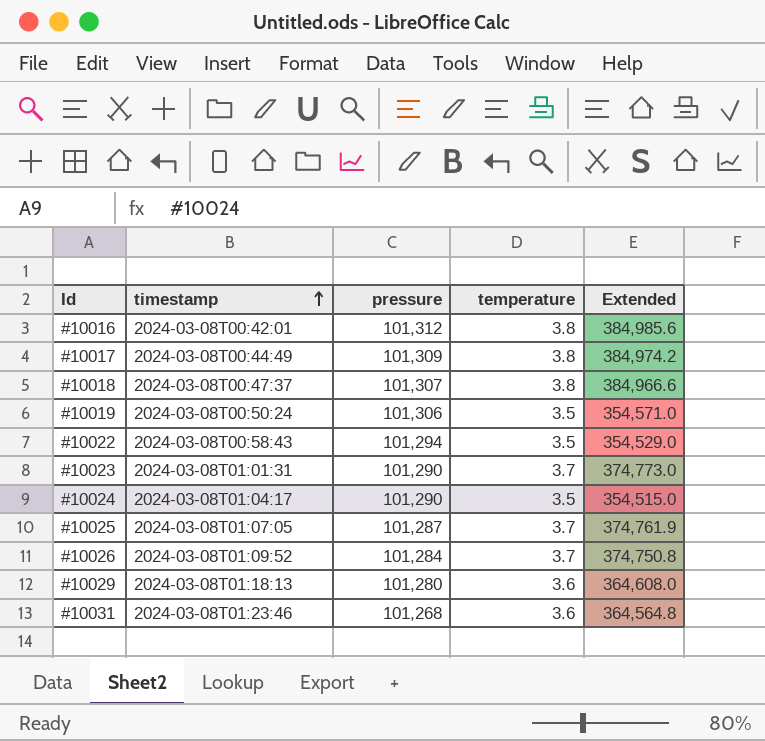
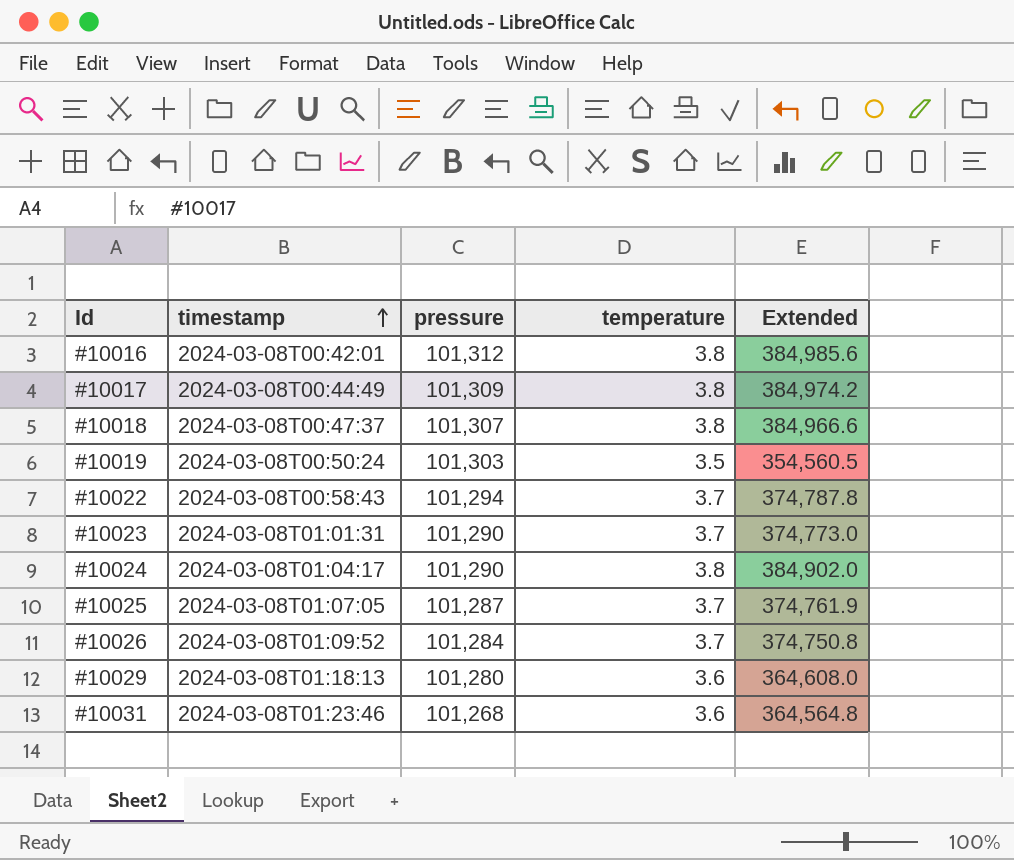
#10019 | pressure: 101,306 -> 101,303
#10019 | Extended: 354,571.0 -> 354,560.5
#10022 | temperature: 3.5 -> 3.7
#10022 | Extended: 354,529.0 -> 374,787.8
#10024 | temperature: 3.5 -> 3.8
#10024 | Extended: 354,515.0 -> 384,902.0

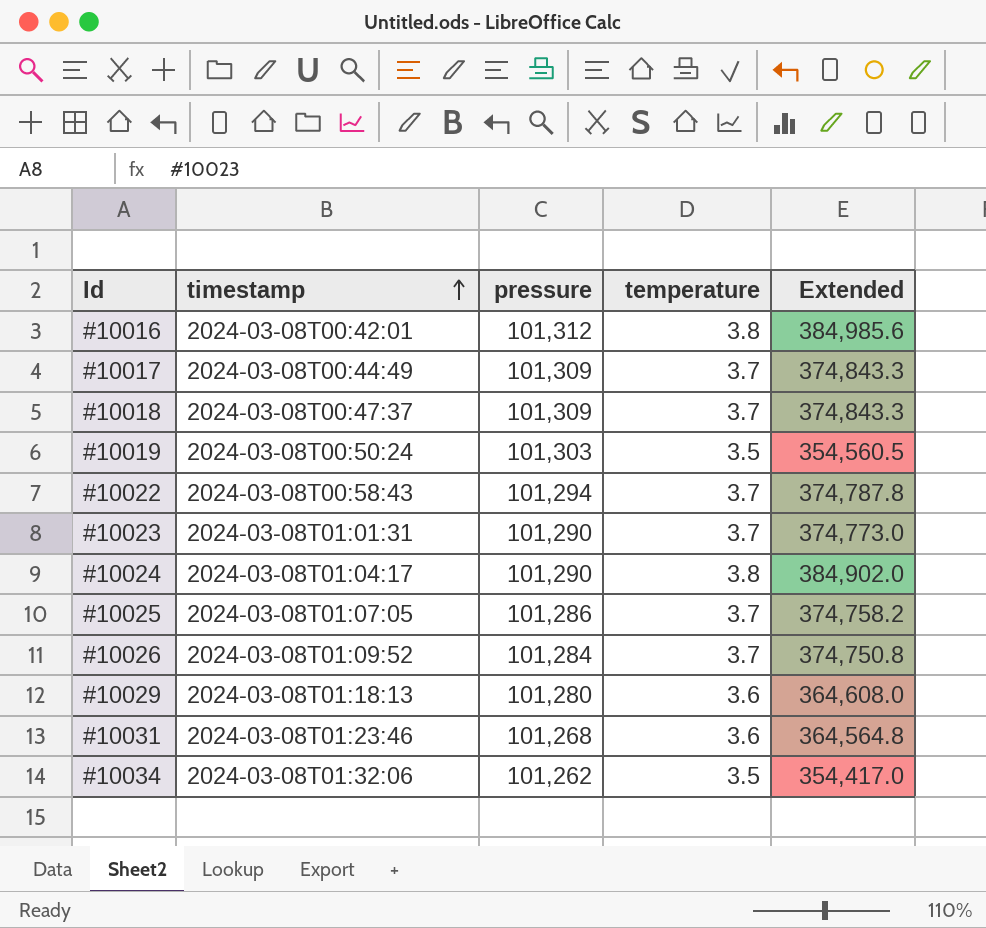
#10017 | temperature: 3.8 -> 3.7
#10017 | Extended: 384,974.2 -> 374,843.3
#10018 | pressure: 101,307 -> 101,309
#10018 | temperature: 3.8 -> 3.7
#10018 | Extended: 384,966.6 -> 374,843.3
#10025 | pressure: 101,287 -> 101,286
#10025 | Extended: 374,761.9 -> 374,758.2
row #10034: none -> 2024-03-08T01:32:06 | 101,262 | 3.5 | 354,417.0

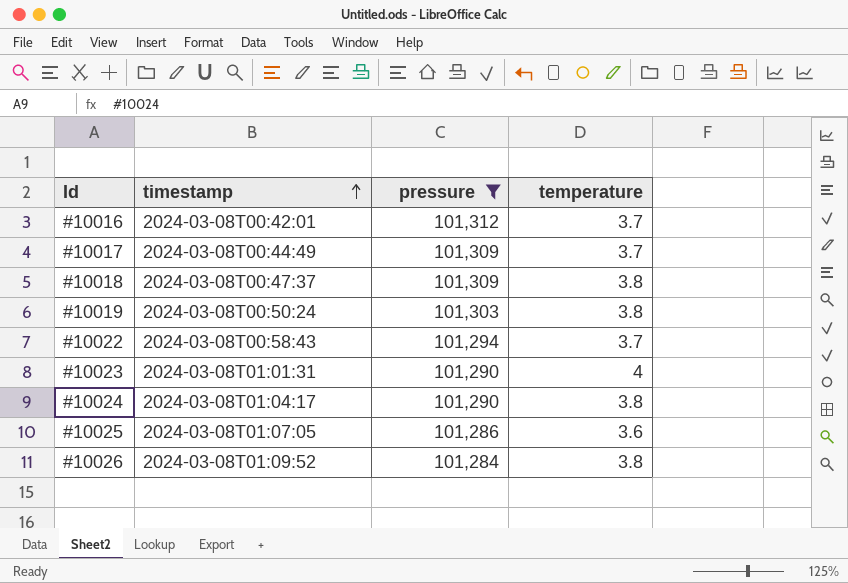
filter: none -> pressure >= 101,284
column Extended | formula: [pressure] * [temperature] -> none
#10016 | temperature: 3.8 -> 3.7
#10018 | temperature: 3.7 -> 3.8
#10019 | temperature: 3.5 -> 3.8
#10023 | temperature: 3.7 -> 4
#10025 | temperature: 3.7 -> 3.6
#10026 | temperature: 3.7 -> 3.8

